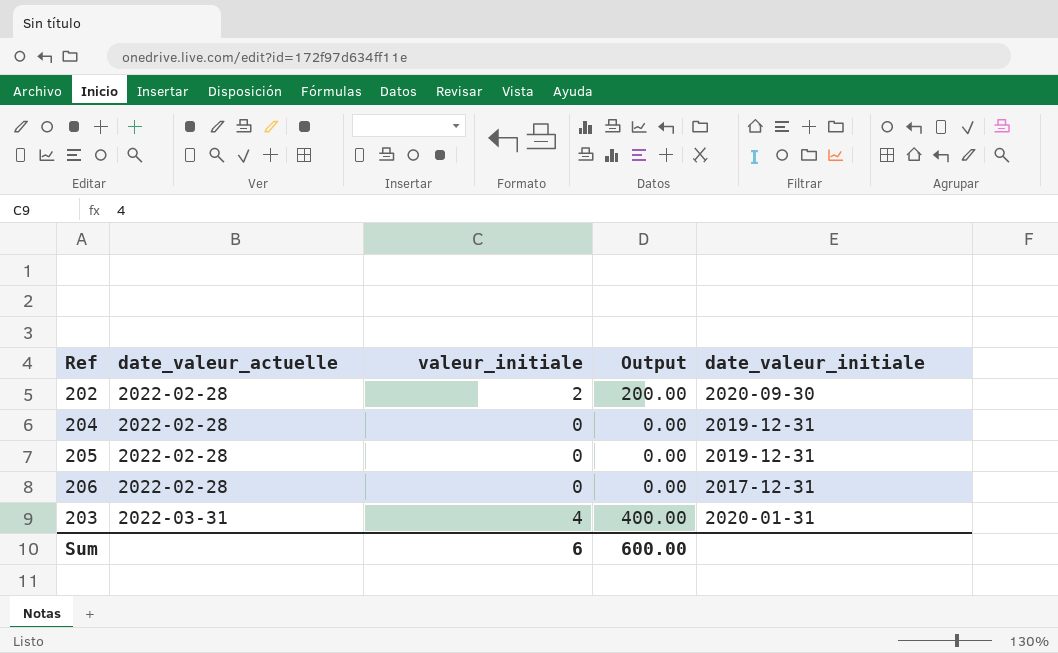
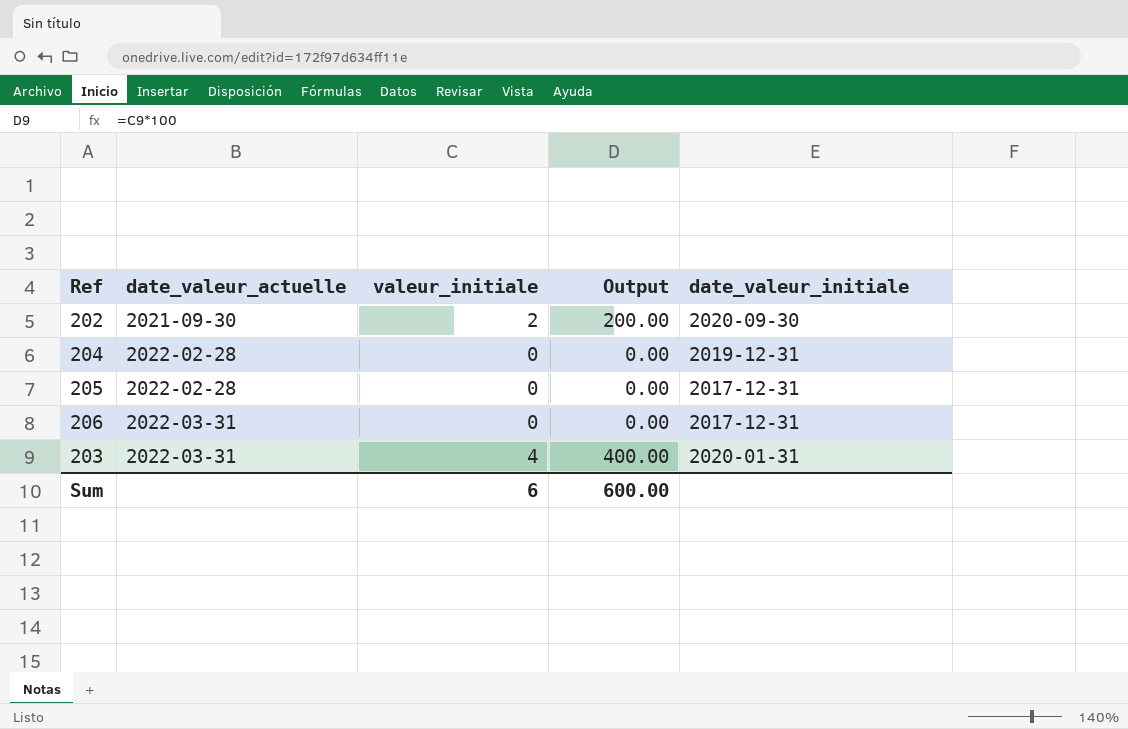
202 | date_valeur_actuelle: 2022-02-28 -> 2021-09-30
205 | date_valeur_initiale: 2019-12-31 -> 2017-12-31
206 | date_valeur_actuelle: 2022-02-28 -> 2022-03-31

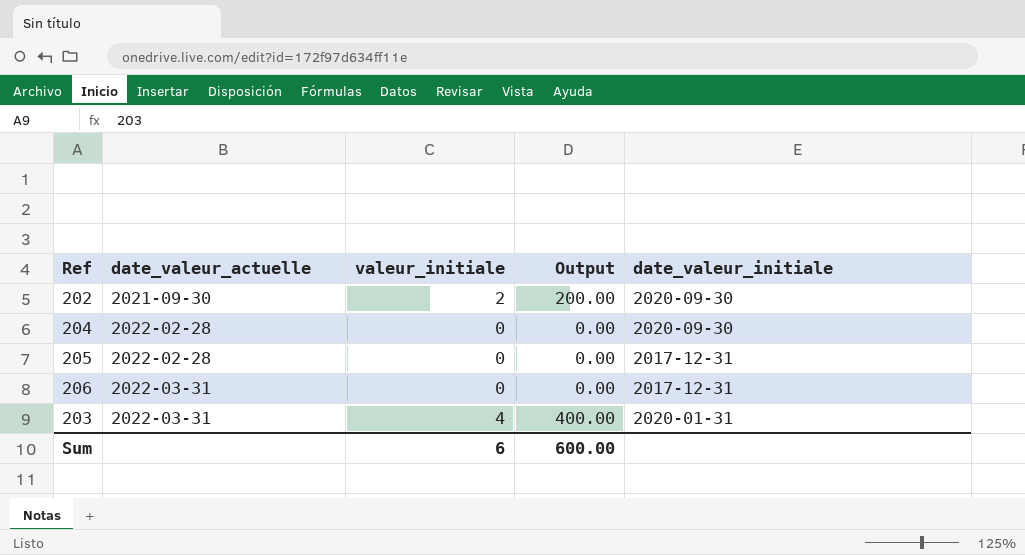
204 | date_valeur_initiale: 2019-12-31 -> 2020-09-30

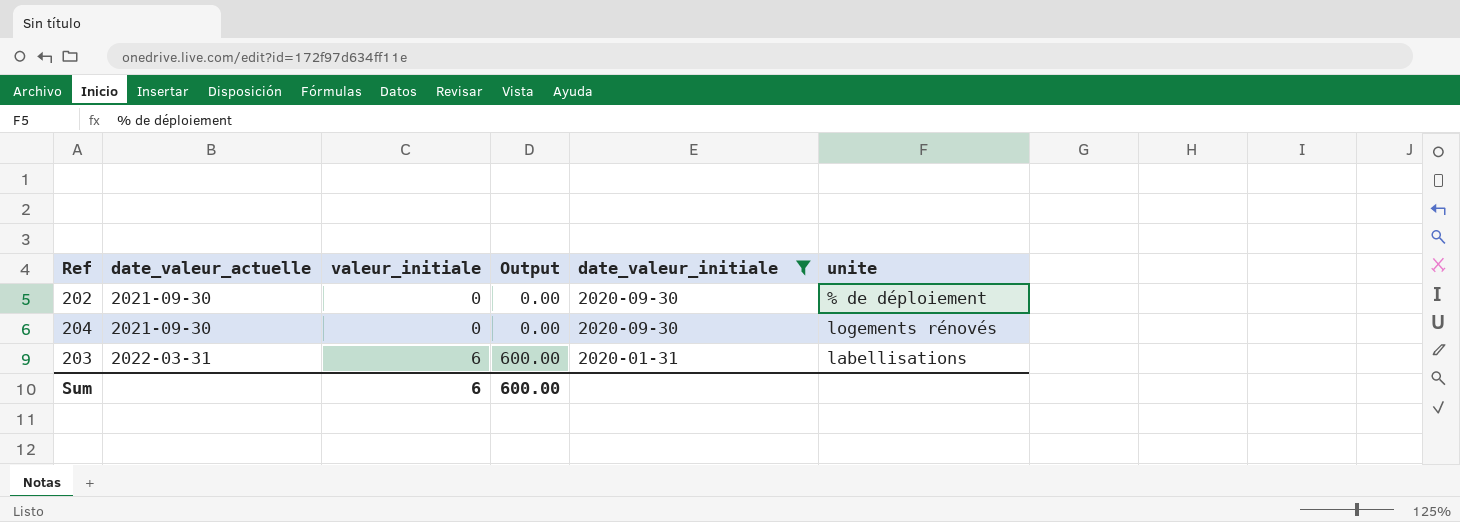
filter: none -> date_valeur_initiale != 2017-12-31
column unite | position: none -> 6
202 | valeur_initiale: 2 -> 0
202 | Output: 200.00 -> 0.00
204 | date_valeur_actuelle: 2022-02-28 -> 2021-09-30
203 | valeur_initiale: 4 -> 6
203 | Output: 400.00 -> 600.00

